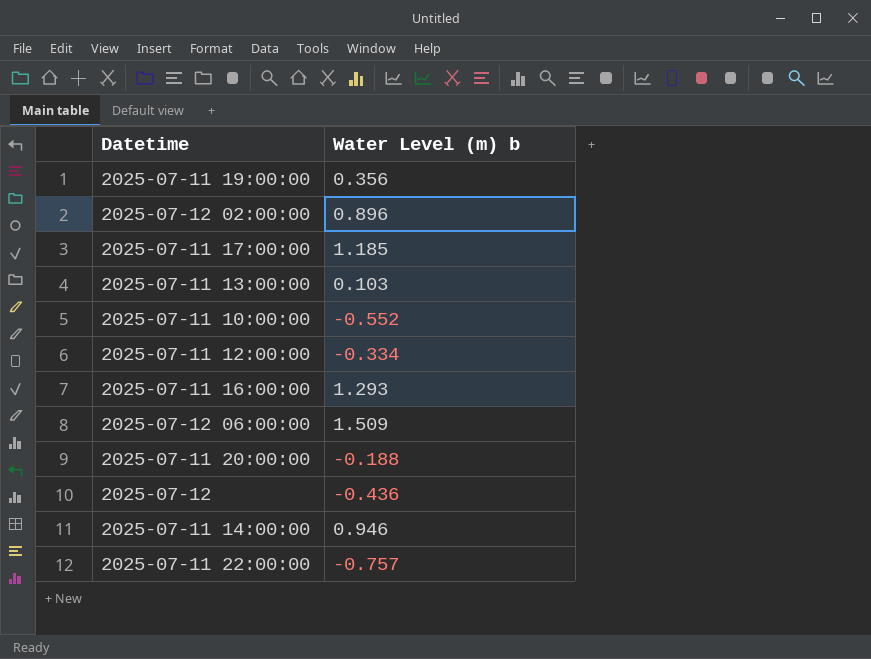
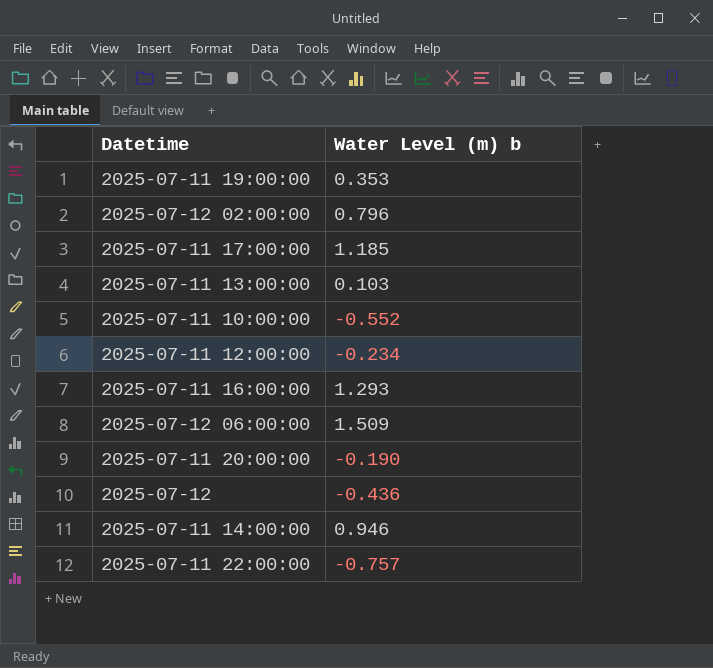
2025-07-11 19:00:00 | Water Level (m) b: 0.356 -> 0.353
2025-07-12 02:00:00 | Water Level (m) b: 0.896 -> 0.796
2025-07-11 12:00:00 | Water Level (m) b: -0.334 -> -0.234
2025-07-11 20:00:00 | Water Level (m) b: -0.188 -> -0.190

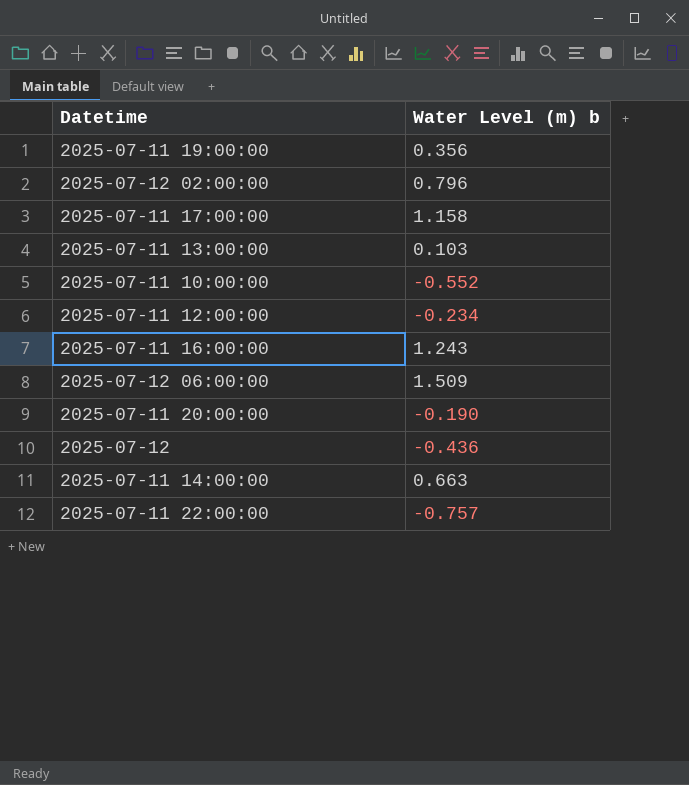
2025-07-11 19:00:00 | Water Level (m) b: 0.353 -> 0.356
2025-07-11 17:00:00 | Water Level (m) b: 1.185 -> 1.158
2025-07-11 16:00:00 | Water Level (m) b: 1.293 -> 1.243
2025-07-11 14:00:00 | Water Level (m) b: 0.946 -> 0.663

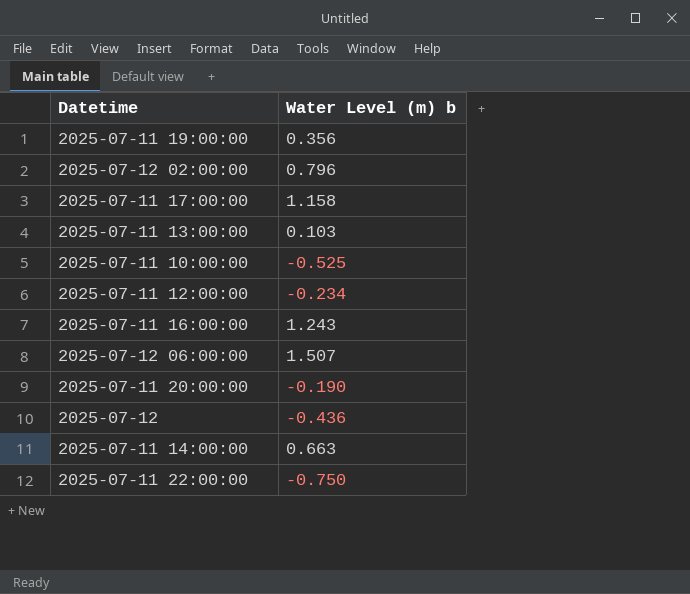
2025-07-11 10:00:00 | Water Level (m) b: -0.552 -> -0.525
2025-07-12 06:00:00 | Water Level (m) b: 1.509 -> 1.507
2025-07-11 22:00:00 | Water Level (m) b: -0.757 -> -0.750

